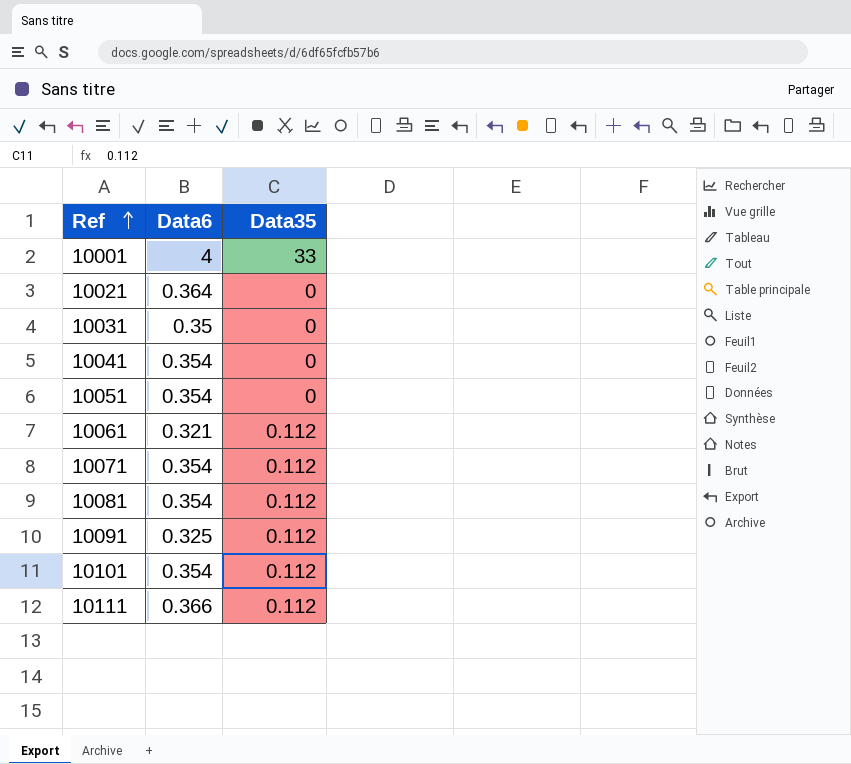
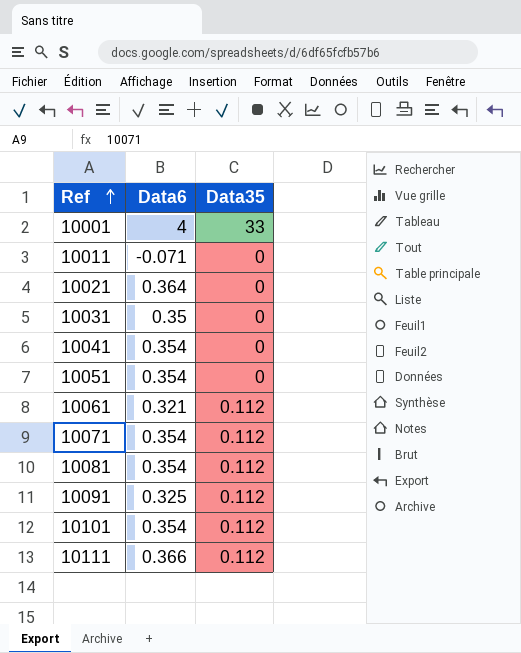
row 10011: none -> -0.071 | 0

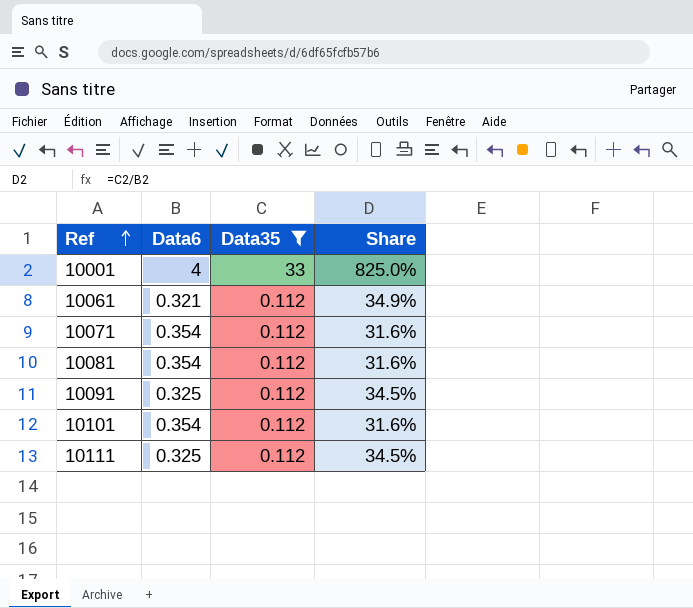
filter: none -> Data35 != 0
column Share | formula: none -> [Data35] / [Data6]
10111 | Data6: 0.366 -> 0.325

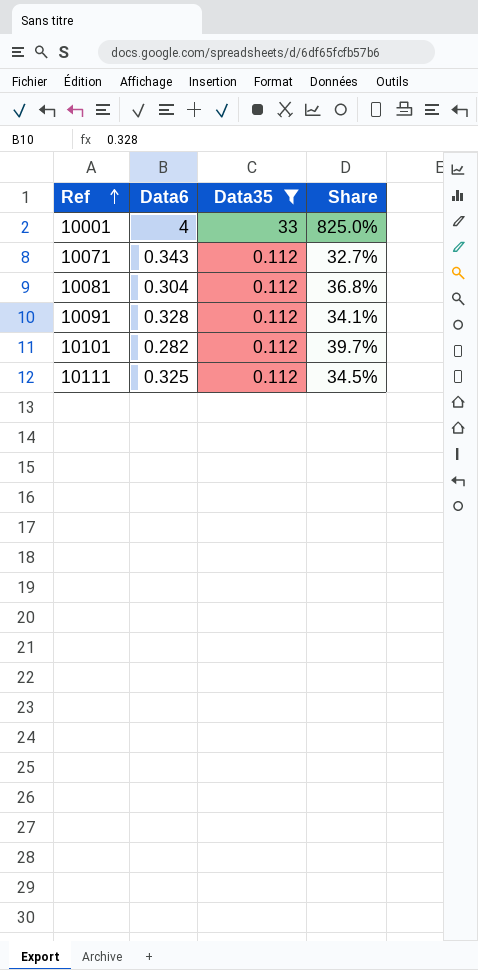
row 10061: 0.321 | 0.112 | 34.9% -> none
10071 | Data6: 0.354 -> 0.343
10071 | Share: 31.6% -> 32.7%
10081 | Data6: 0.354 -> 0.304
10081 | Share: 31.6% -> 36.8%
10091 | Data6: 0.325 -> 0.328
10091 | Share: 34.5% -> 34.1%
10101 | Data6: 0.354 -> 0.282
10101 | Share: 31.6% -> 39.7%

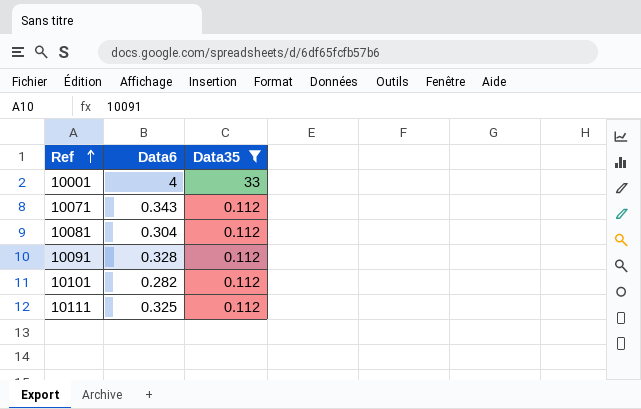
column Share | formula: [Data35] / [Data6] -> none

